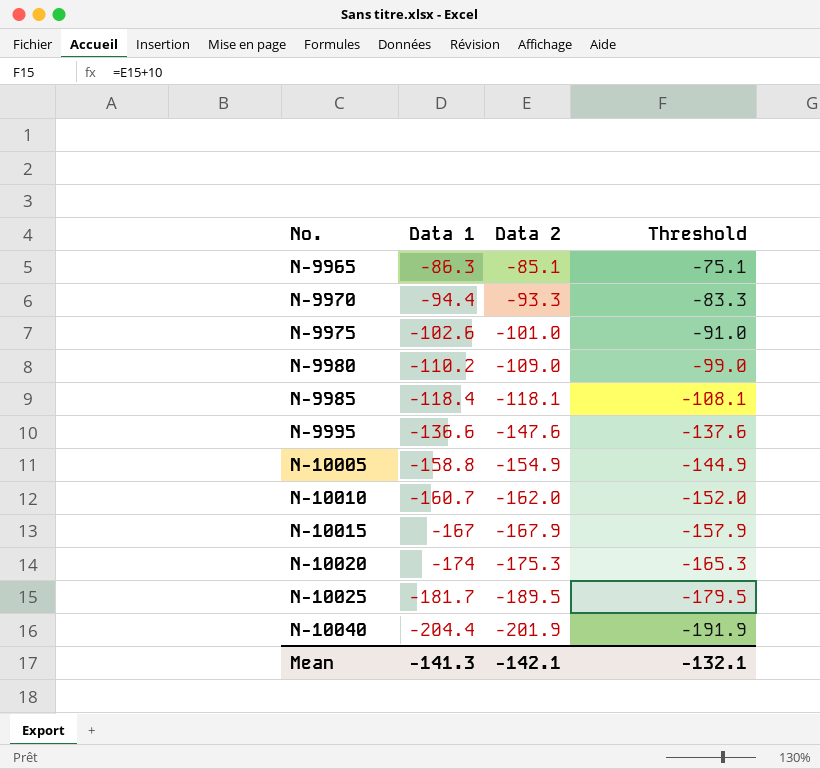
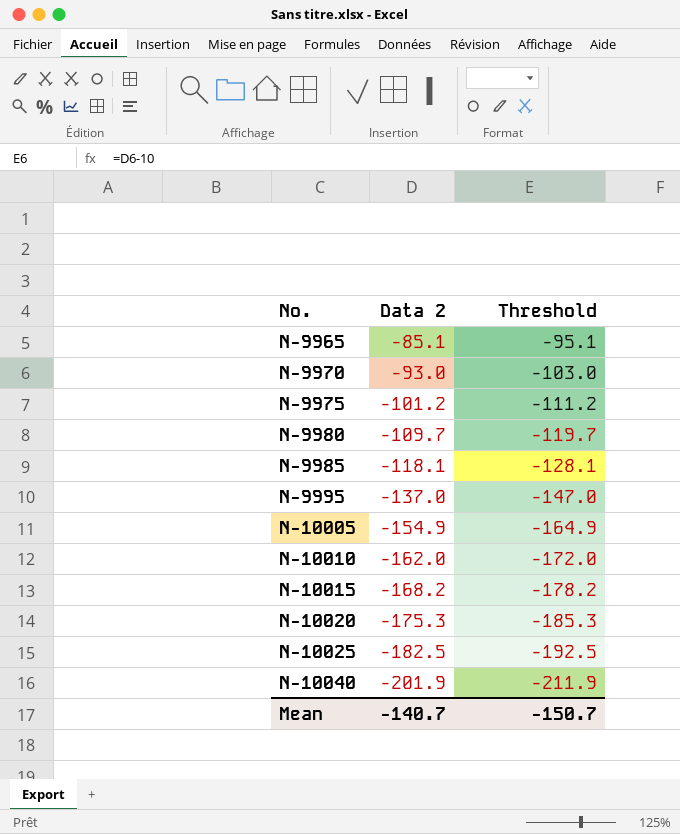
column Data 1 | position: 2 -> none
column Threshold | formula: [Data 2] + 10 -> [Data 2] - 10
N-9970 | Data 2: -93.3 -> -93.0
N-9975 | Data 2: -101.0 -> -101.2
N-9980 | Data 2: -109.0 -> -109.7
N-9995 | Data 2: -147.6 -> -137.0
N-10015 | Data 2: -167.9 -> -168.2
N-10025 | Data 2: -189.5 -> -182.5
Mean | Data 2: -142.1 -> -140.7
Mean | Threshold: -132.1 -> -150.7

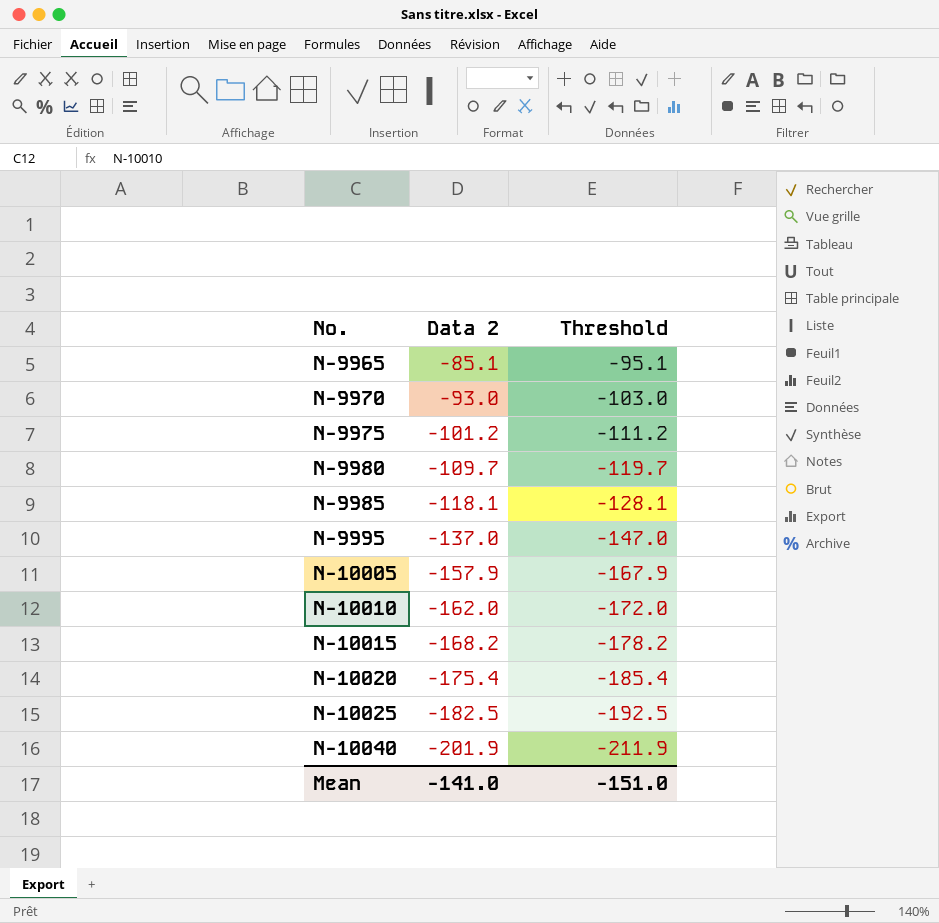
N-10005 | Data 2: -154.9 -> -157.9
N-10005 | Threshold: -164.9 -> -167.9
N-10020 | Data 2: -175.3 -> -175.4
N-10020 | Threshold: -185.3 -> -185.4
Mean | Data 2: -140.7 -> -141.0
Mean | Threshold: -150.7 -> -151.0

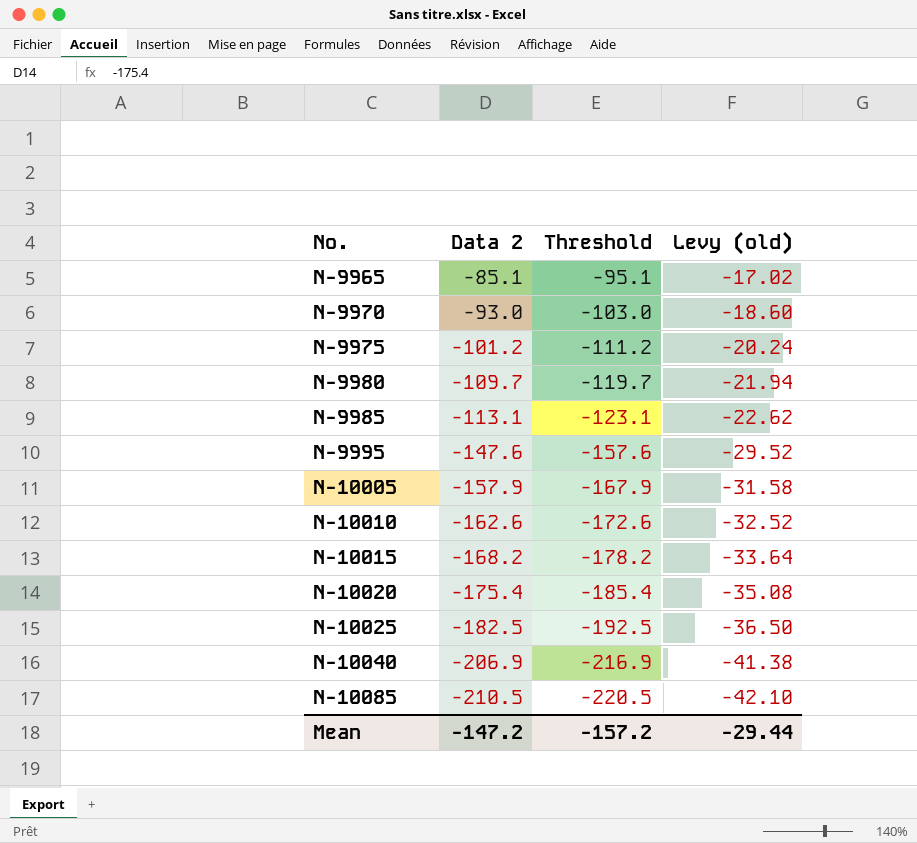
column Levy (old) | formula: none -> [Data 2] * 0.2
N-9985 | Data 2: -118.1 -> -113.1
N-9985 | Threshold: -128.1 -> -123.1
N-9995 | Data 2: -137.0 -> -147.6
N-9995 | Threshold: -147.0 -> -157.6
N-10010 | Data 2: -162.0 -> -162.6
N-10010 | Threshold: -172.0 -> -172.6
N-10040 | Data 2: -201.9 -> -206.9
N-10040 | Threshold: -211.9 -> -216.9
row N-10085: none -> -210.5 | -220.5 | -42.10
Mean | Data 2: -141.0 -> -147.2
Mean | Threshold: -151.0 -> -157.2

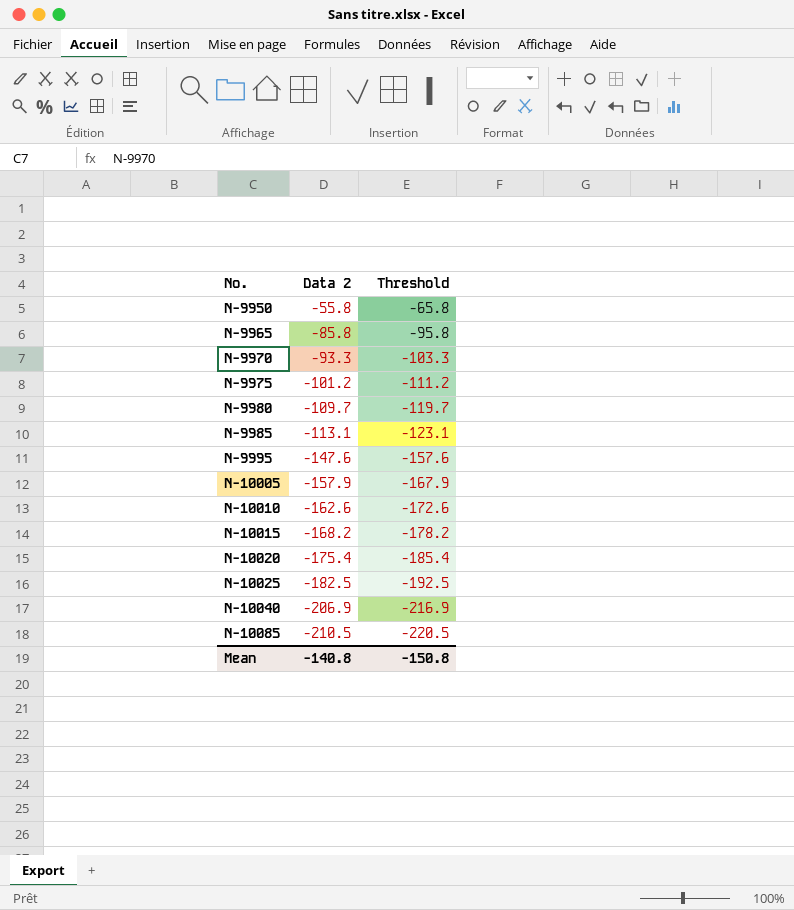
column Levy (old) | formula: [Data 2] * 0.2 -> none
row N-9950: none -> -55.8 | -65.8
N-9965 | Data 2: -85.1 -> -85.8
N-9965 | Threshold: -95.1 -> -95.8
N-9970 | Data 2: -93.0 -> -93.3
N-9970 | Threshold: -103.0 -> -103.3
Mean | Data 2: -147.2 -> -140.8
Mean | Threshold: -157.2 -> -150.8

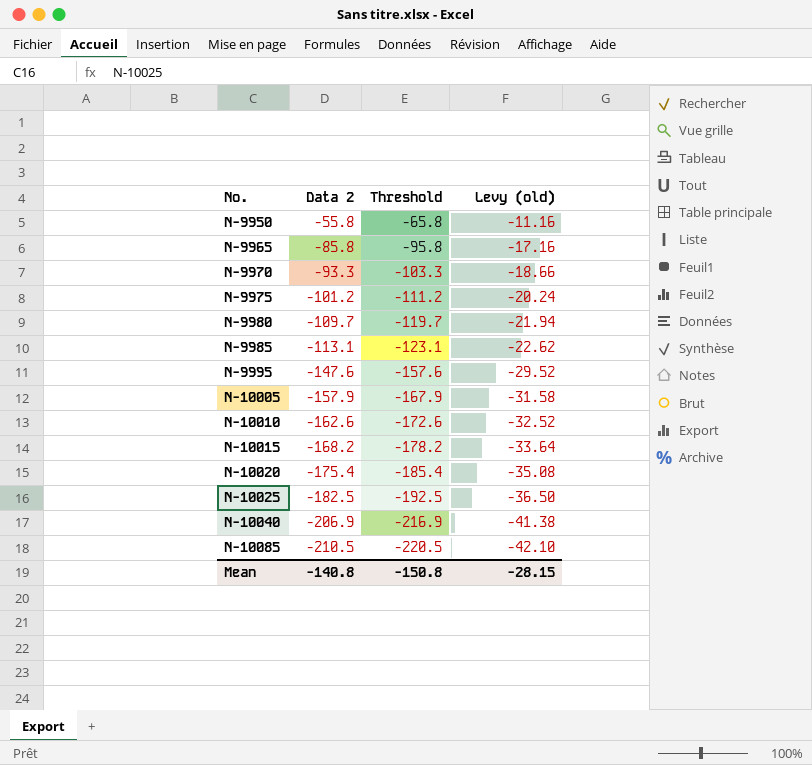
column Levy (old) | formula: none -> [Data 2] * 0.2

